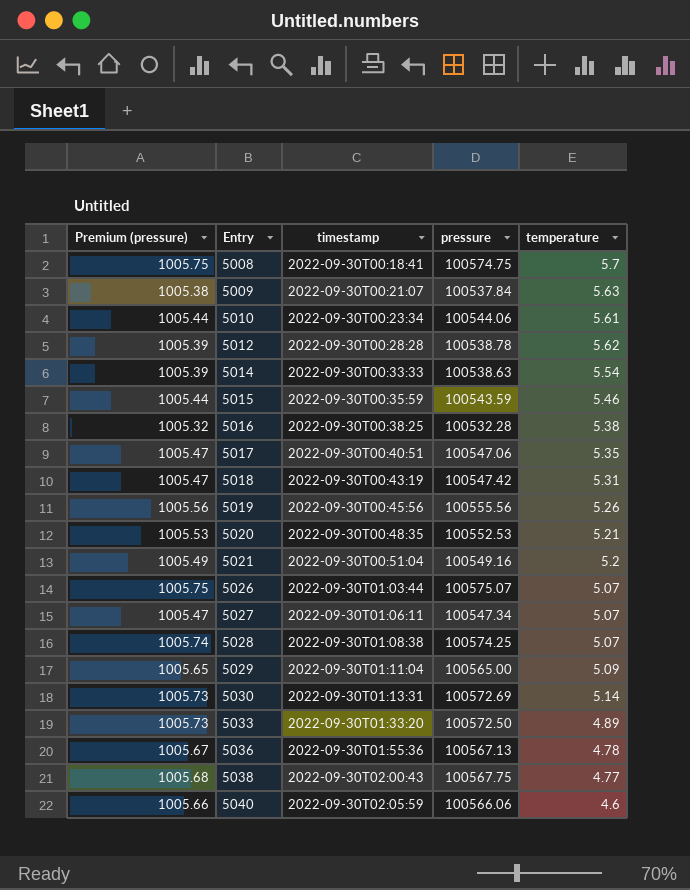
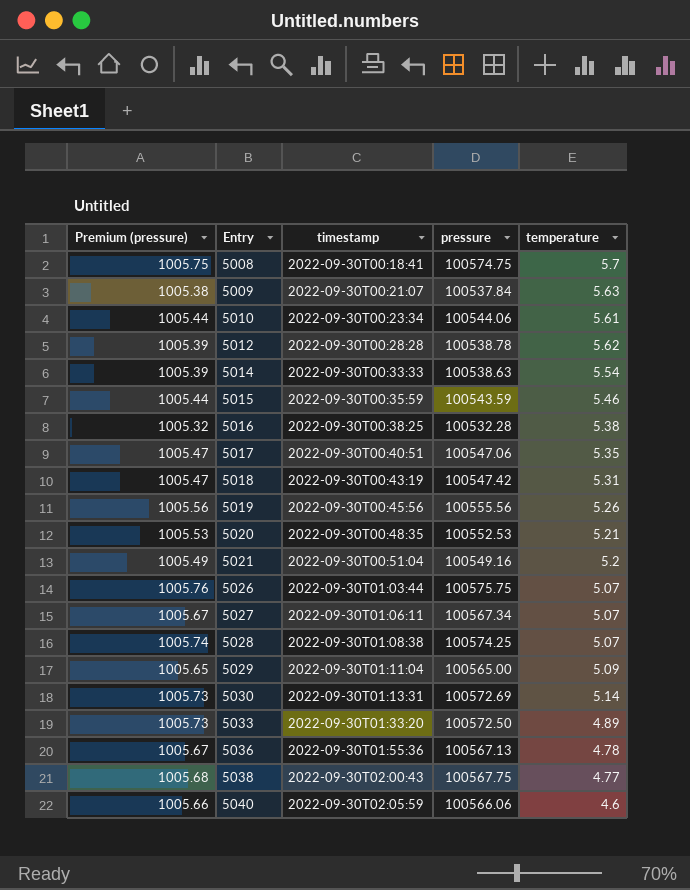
5026 | Premium (pressure): 1005.75 -> 1005.76
5026 | pressure: 100575.07 -> 100575.75
5027 | Premium (pressure): 1005.47 -> 1005.67
5027 | pressure: 100547.34 -> 100567.34

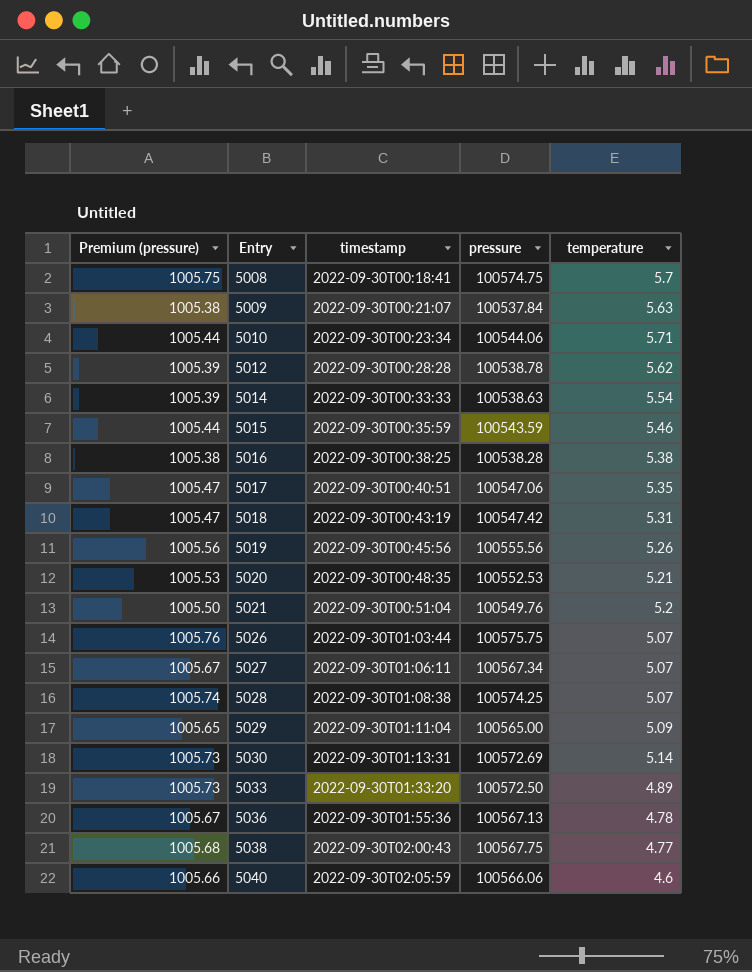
5010 | temperature: 5.61 -> 5.71
5016 | Premium (pressure): 1005.32 -> 1005.38
5016 | pressure: 100532.28 -> 100538.28
5021 | Premium (pressure): 1005.49 -> 1005.50
5021 | pressure: 100549.16 -> 100549.76

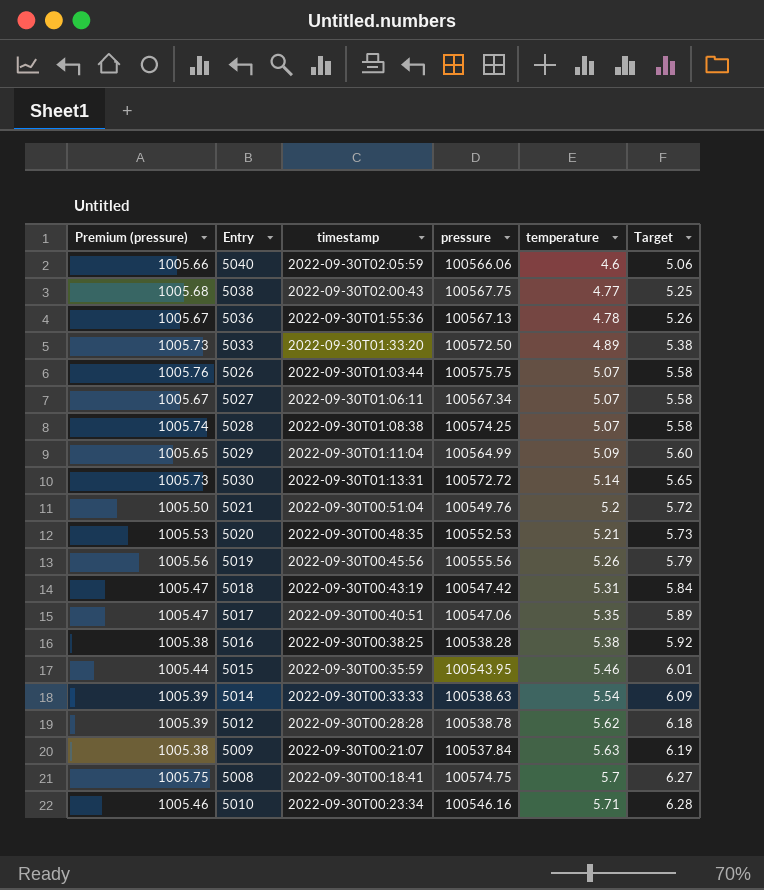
row order: Entry ascending -> temperature ascending
column Target | formula: none -> [temperature] * 1.1
5029 | pressure: 100565.00 -> 100564.99
5030 | pressure: 100572.69 -> 100572.72
5015 | pressure: 100543.59 -> 100543.95
5010 | Premium (pressure): 1005.44 -> 1005.46
5010 | pressure: 100544.06 -> 100546.16

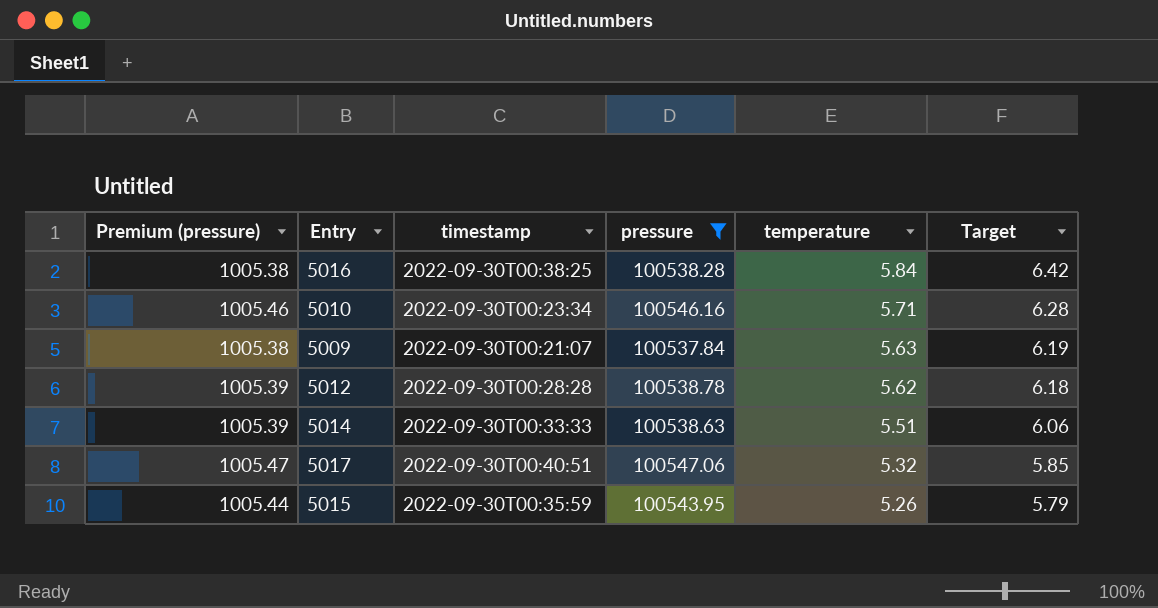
filter: none -> pressure <= 100547.06
row order: temperature ascending -> temperature descending
5016 | temperature: 5.38 -> 5.84
5016 | Target: 5.92 -> 6.42
5014 | temperature: 5.54 -> 5.51
5014 | Target: 6.09 -> 6.06
5017 | temperature: 5.35 -> 5.32
5017 | Target: 5.89 -> 5.85
5015 | temperature: 5.46 -> 5.26
5015 | Target: 6.01 -> 5.79

